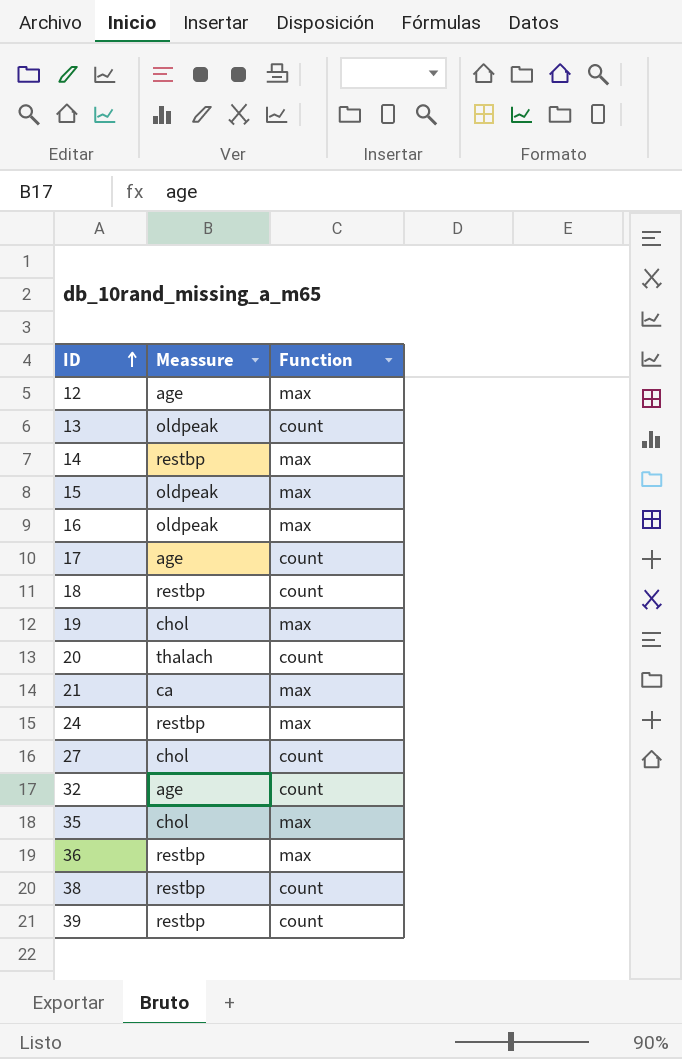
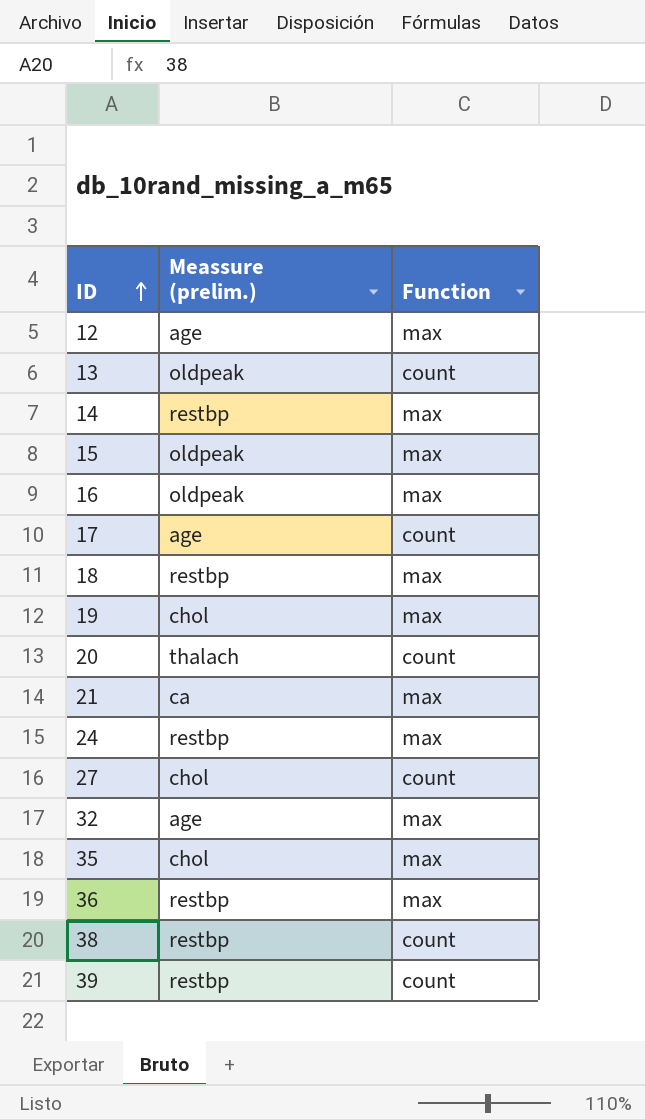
column name: Meassure -> Meassure (prelim.)
18 | Function: count -> max
32 | Function: count -> max

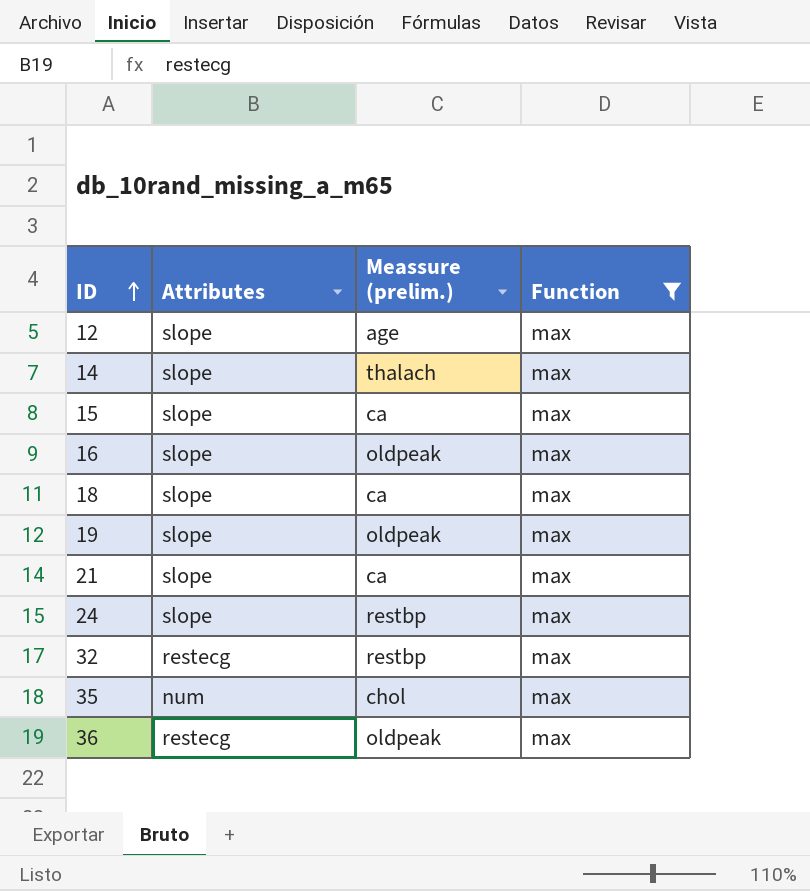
filter: none -> Function = max
column Attributes | position: none -> 2
14 | Meassure (prelim.): restbp -> thalach
15 | Meassure (prelim.): oldpeak -> ca
18 | Meassure (prelim.): restbp -> ca
19 | Meassure (prelim.): chol -> oldpeak
32 | Meassure (prelim.): age -> restbp
36 | Meassure (prelim.): restbp -> oldpeak

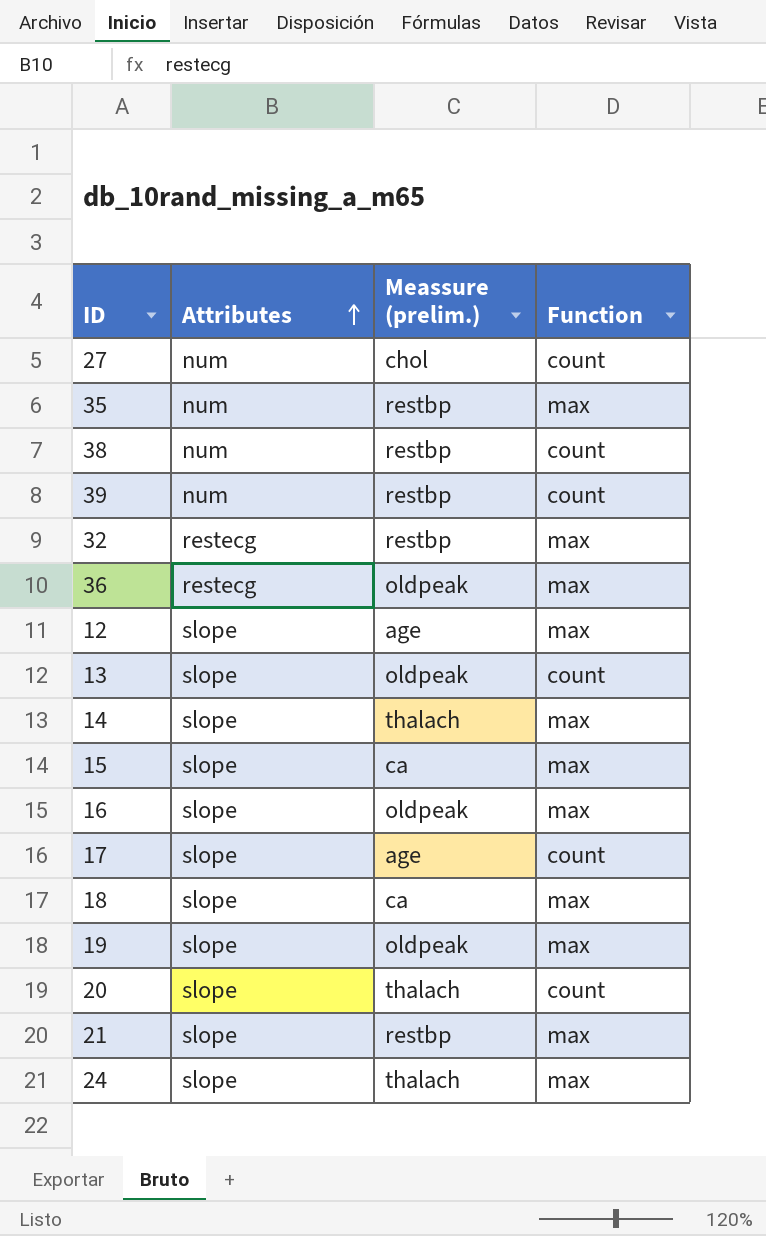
filter: Function = max -> none
row order: ID ascending -> Attributes ascending
35 | Meassure (prelim.): chol -> restbp
21 | Meassure (prelim.): ca -> restbp
24 | Meassure (prelim.): restbp -> thalach

